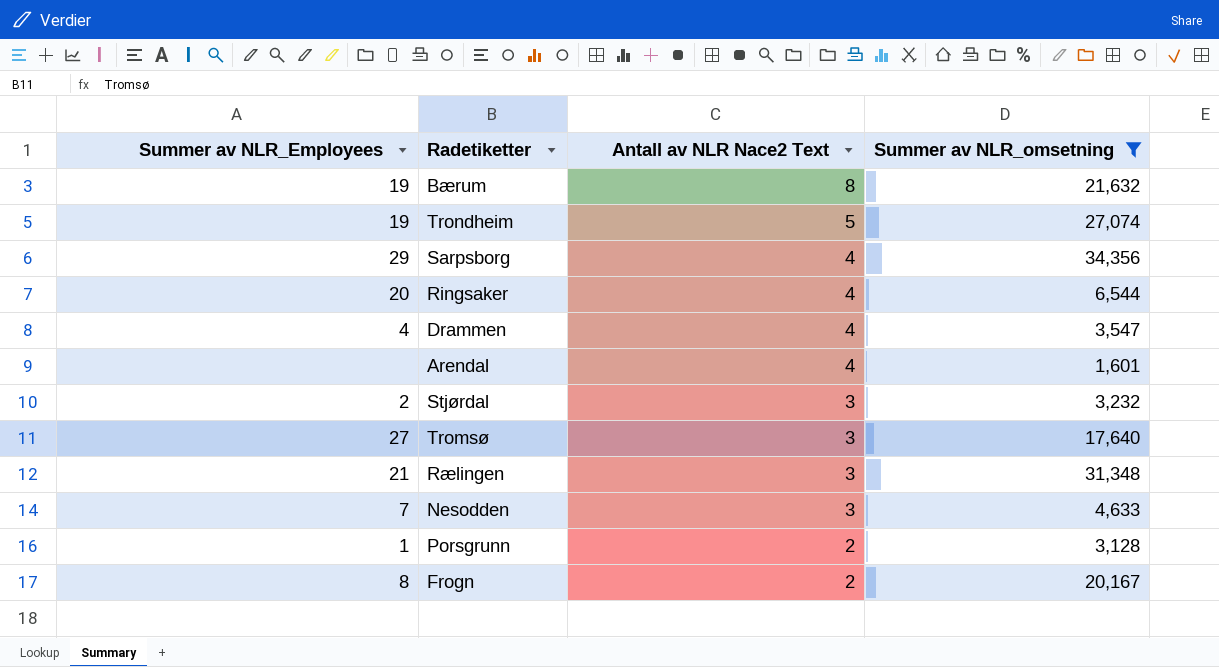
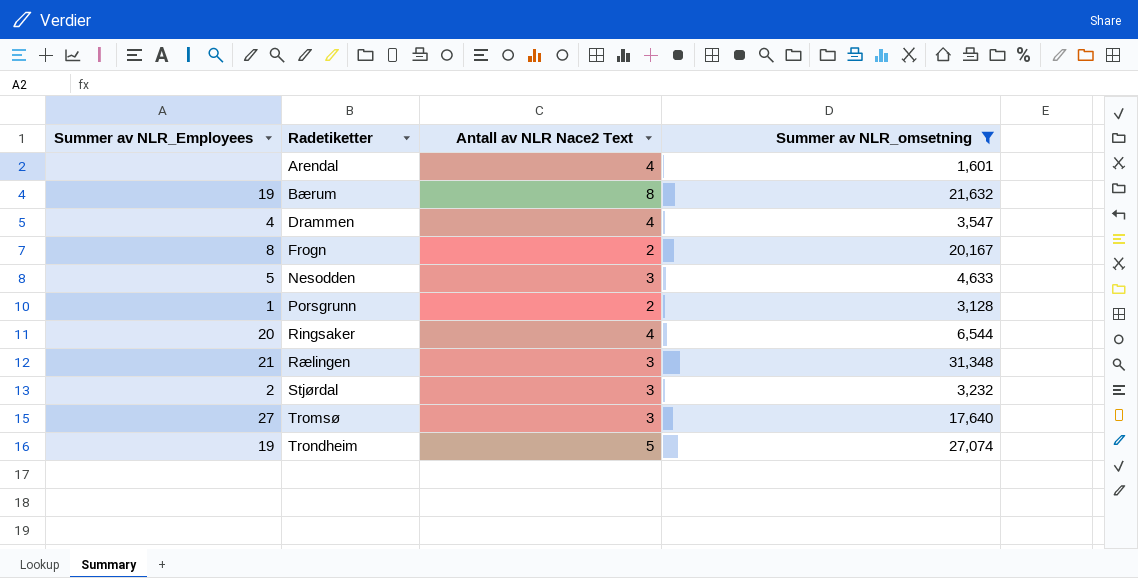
row order: Antall av NLR Nace2 Text descending -> Radetiketter ascending
row Sarpsborg: 29 | 4 | 34,356 -> none
Nesodden | Summer av NLR_Employees: 7 -> 5

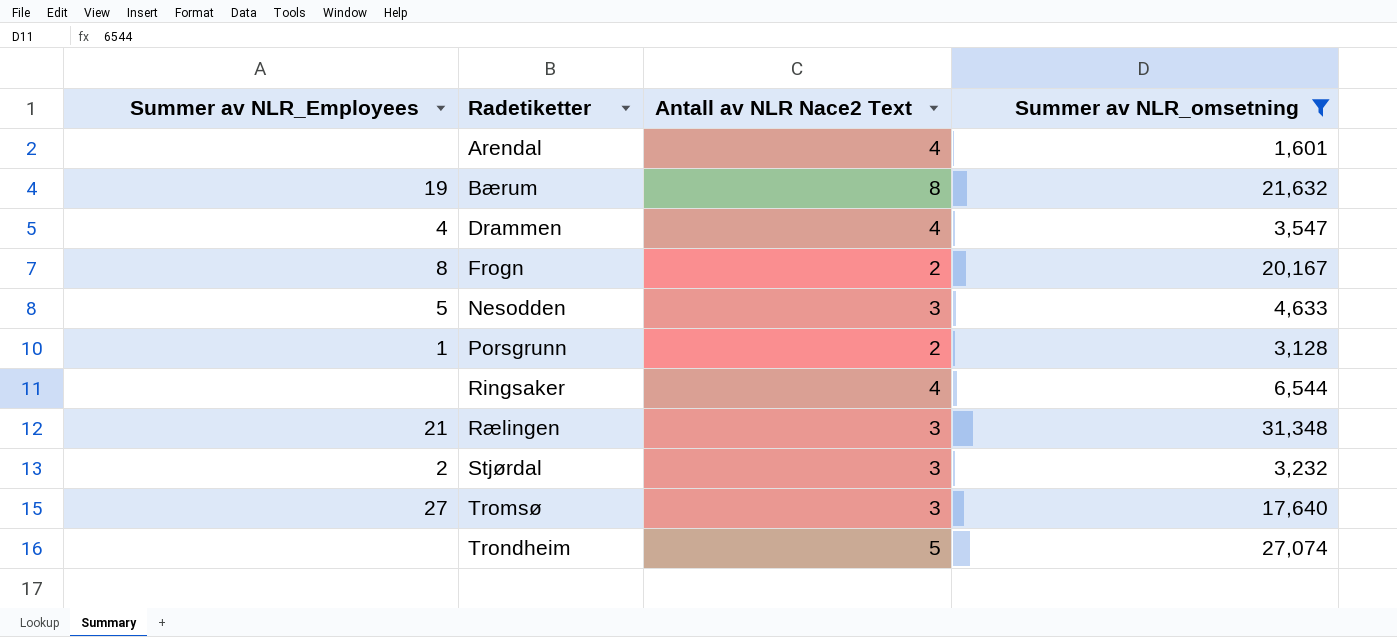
Ringsaker | Summer av NLR_Employees: 20 -> none
Trondheim | Summer av NLR_Employees: 19 -> none

